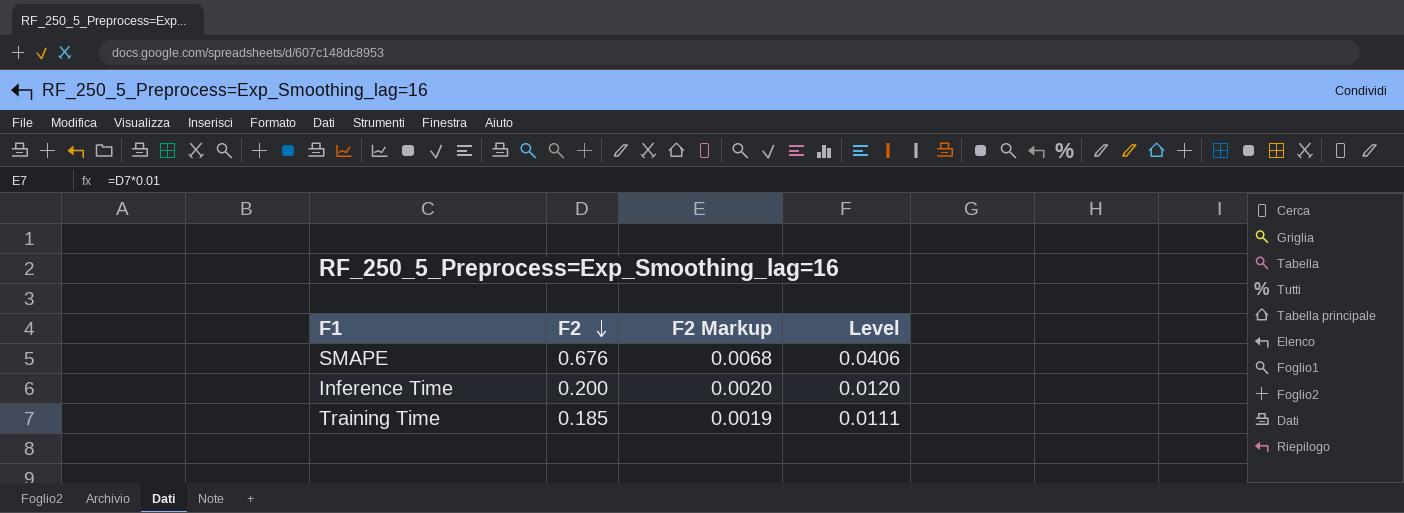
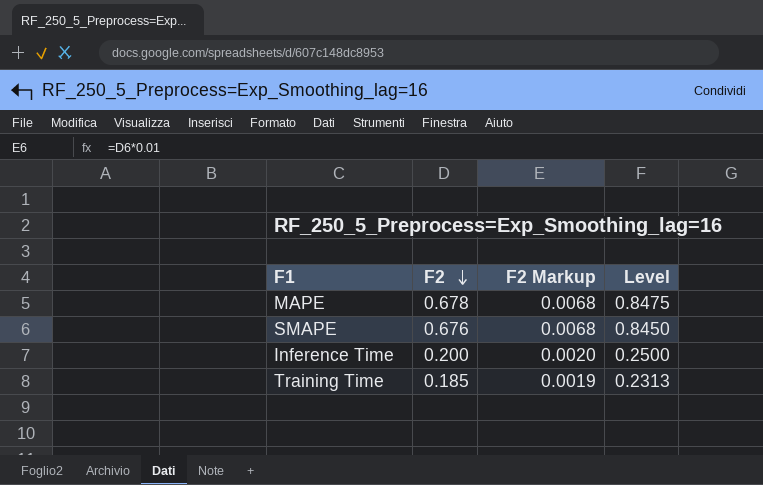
column Level | formula: [F2] * 0.06 -> [F2] * 1.25
row MAPE: none -> 0.678 | 0.0068 | 0.8475

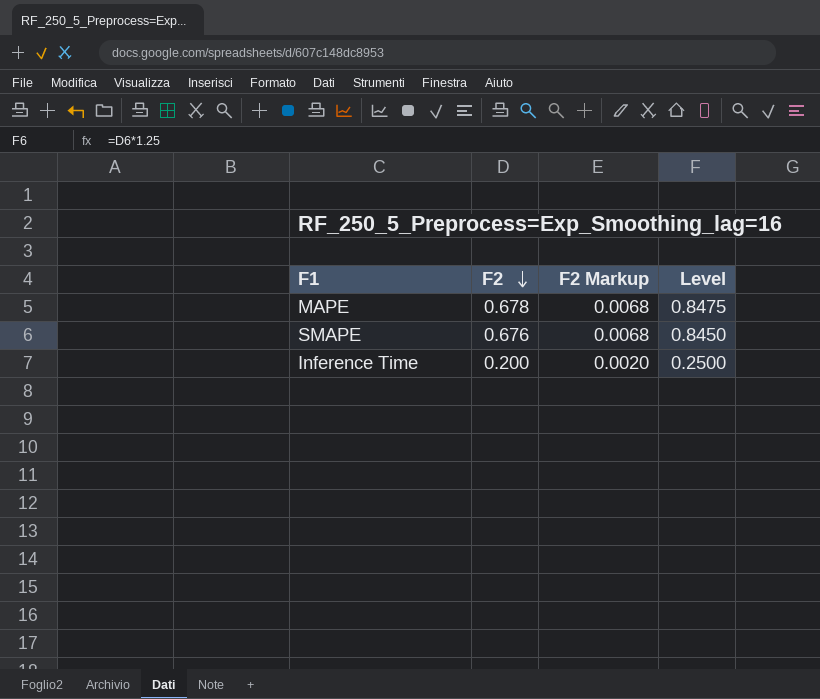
row Training Time: 0.185 | 0.0019 | 0.2313 -> none

